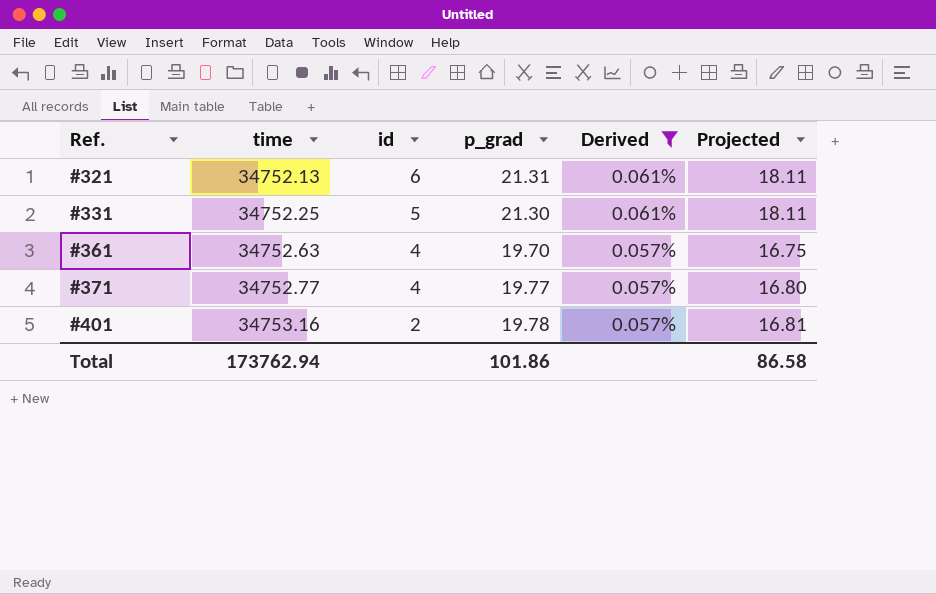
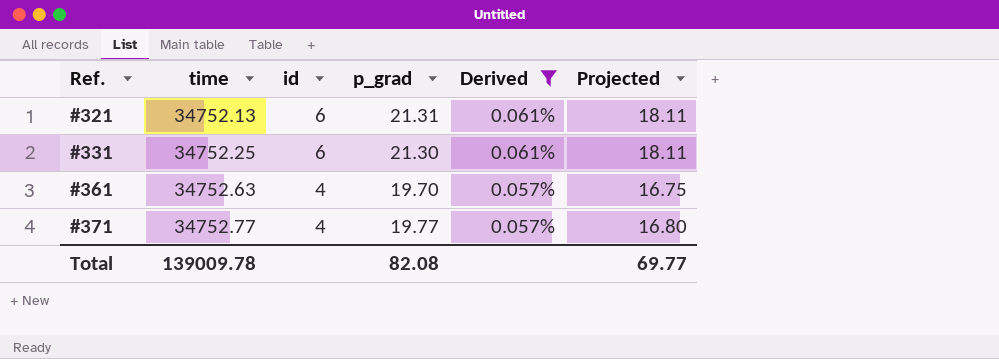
row #401: 34753.16 | 2 | 19.78 | 0.057% | 16.81 -> none
#331 | id: 5 -> 6
Total | time: 173762.94 -> 139009.78
Total | p_grad: 101.86 -> 82.08
Total | Projected: 86.58 -> 69.77

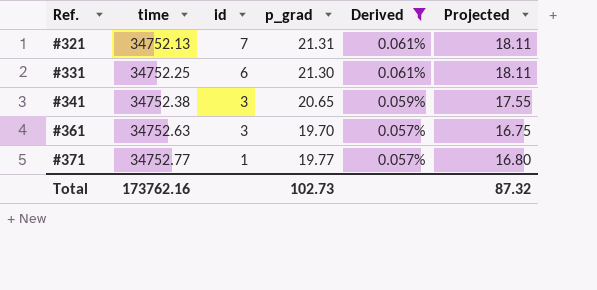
#321 | id: 6 -> 7
row #341: none -> 34752.38 | 3 | 20.65 | 0.059% | 17.55
#361 | id: 4 -> 3
#371 | id: 4 -> 1
Total | time: 139009.78 -> 173762.16
Total | p_grad: 82.08 -> 102.73
Total | Projected: 69.77 -> 87.32

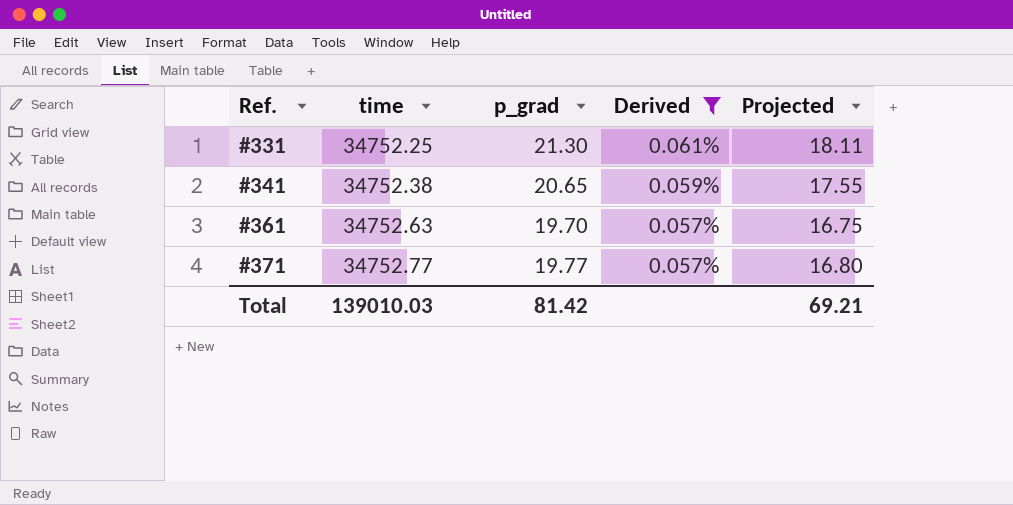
column id | position: 3 -> none
row #321: 34752.13 | 7 | 21.31 | 0.061% | 18.11 -> none
Total | time: 173762.16 -> 139010.03
Total | p_grad: 102.73 -> 81.42
Total | Projected: 87.32 -> 69.21

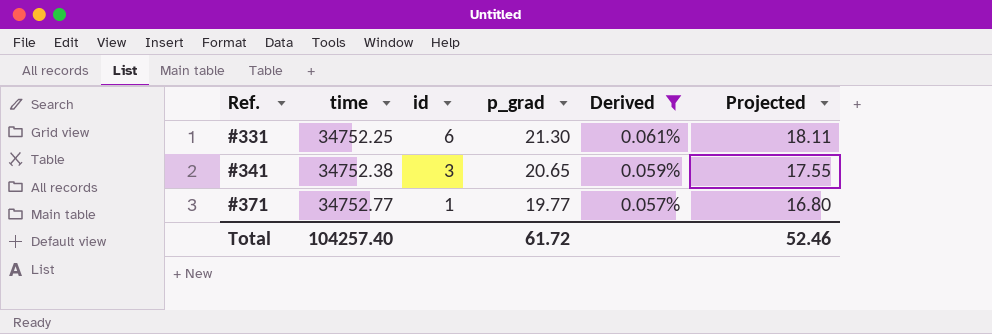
column id | position: none -> 3
row #361: 34752.63 | 19.70 | 0.057% | 16.75 -> none
Total | time: 139010.03 -> 104257.40
Total | p_grad: 81.42 -> 61.72
Total | Projected: 69.21 -> 52.46

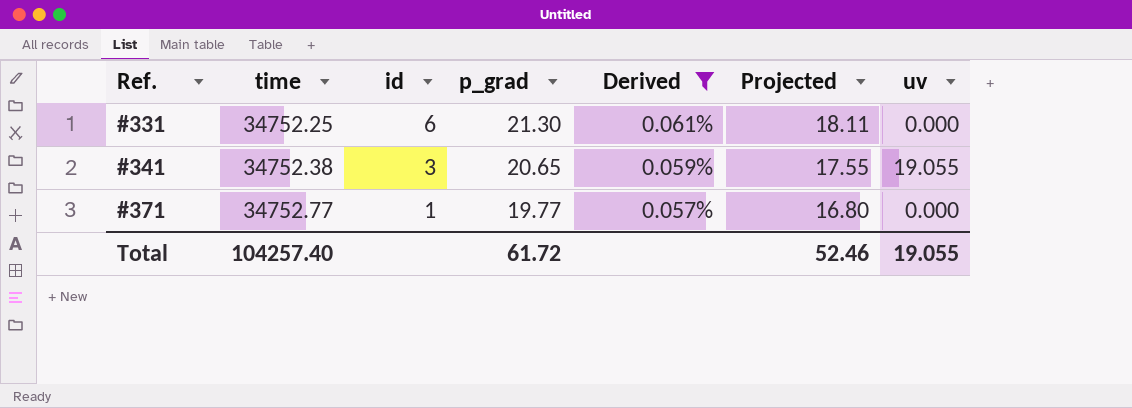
column uv | position: none -> 7

